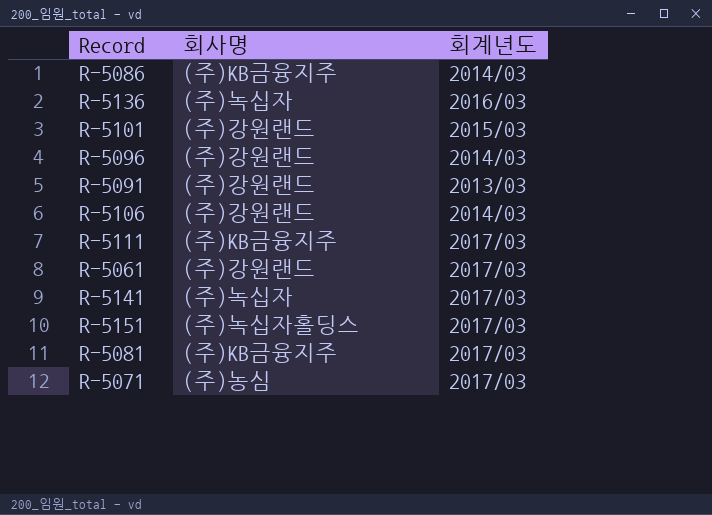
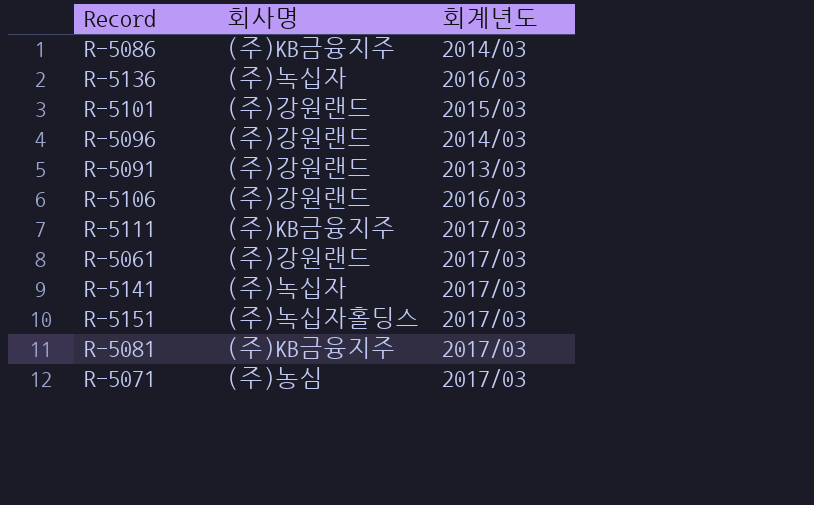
R-5106 | 회계년도: 2014/03 -> 2016/03

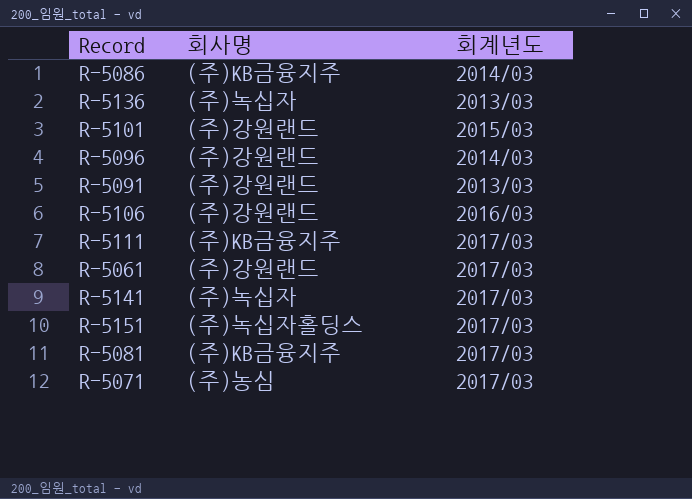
R-5136 | 회계년도: 2016/03 -> 2013/03

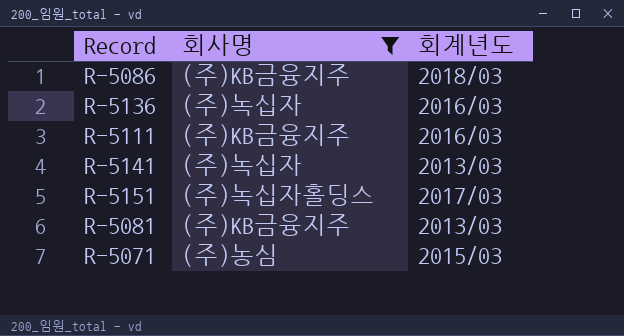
filter: none -> 회사명 != (주)강원랜드
R-5086 | 회계년도: 2014/03 -> 2018/03
R-5136 | 회계년도: 2013/03 -> 2016/03
R-5111 | 회계년도: 2017/03 -> 2016/03
R-5141 | 회계년도: 2017/03 -> 2013/03
R-5081 | 회계년도: 2017/03 -> 2013/03
R-5071 | 회계년도: 2017/03 -> 2015/03

